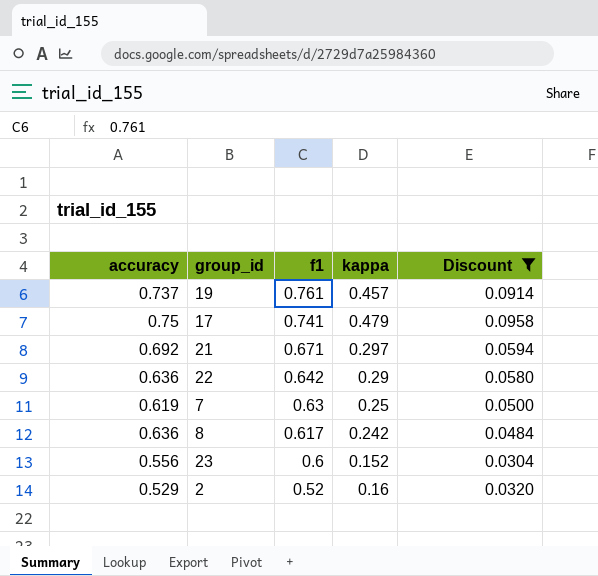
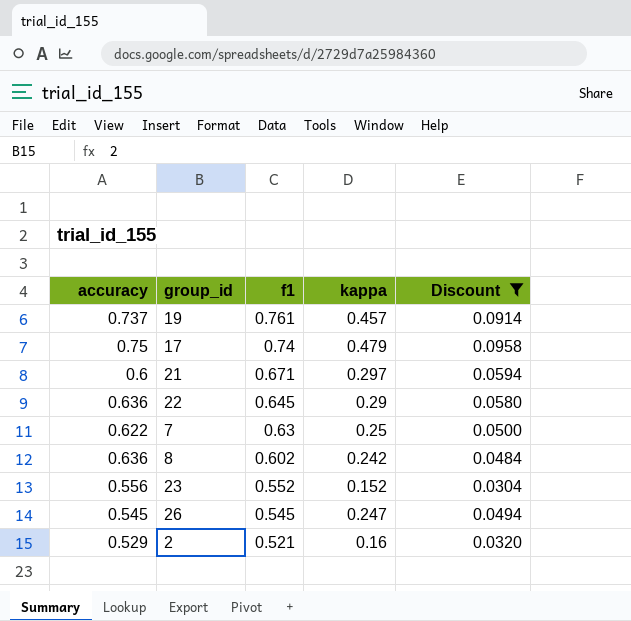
17 | f1: 0.741 -> 0.74
21 | accuracy: 0.692 -> 0.6
22 | f1: 0.642 -> 0.645
7 | accuracy: 0.619 -> 0.622
8 | f1: 0.617 -> 0.602
23 | f1: 0.6 -> 0.552
row 26: none -> 0.545 | 0.545 | 0.247 | 0.0494
2 | f1: 0.52 -> 0.521

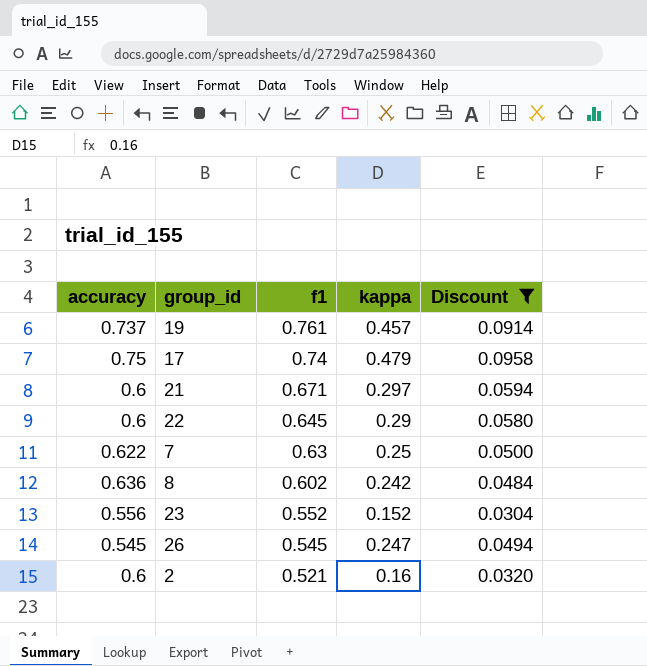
22 | accuracy: 0.636 -> 0.6
2 | accuracy: 0.529 -> 0.6

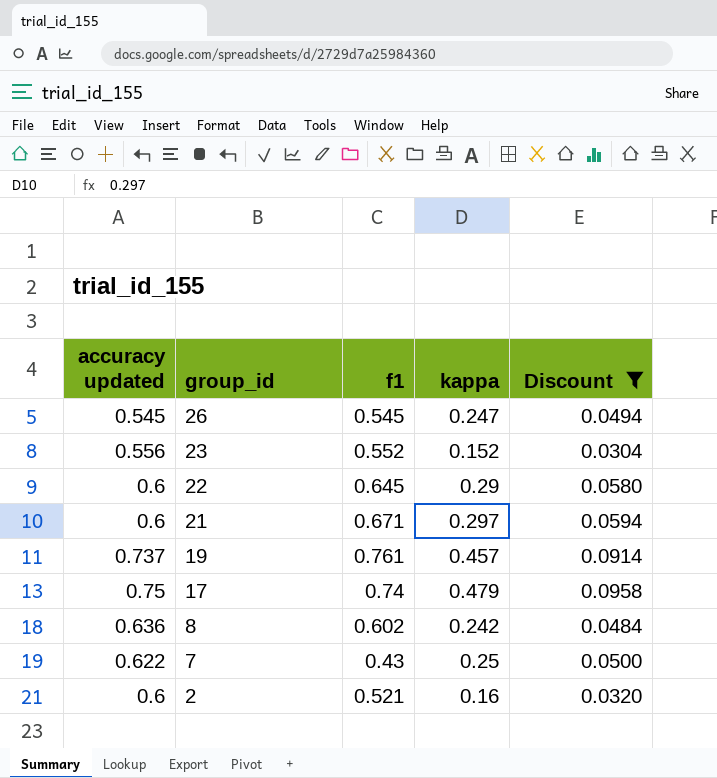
row order: f1 descending -> group_id descending
column name: accuracy -> accuracy updated
7 | f1: 0.63 -> 0.43

